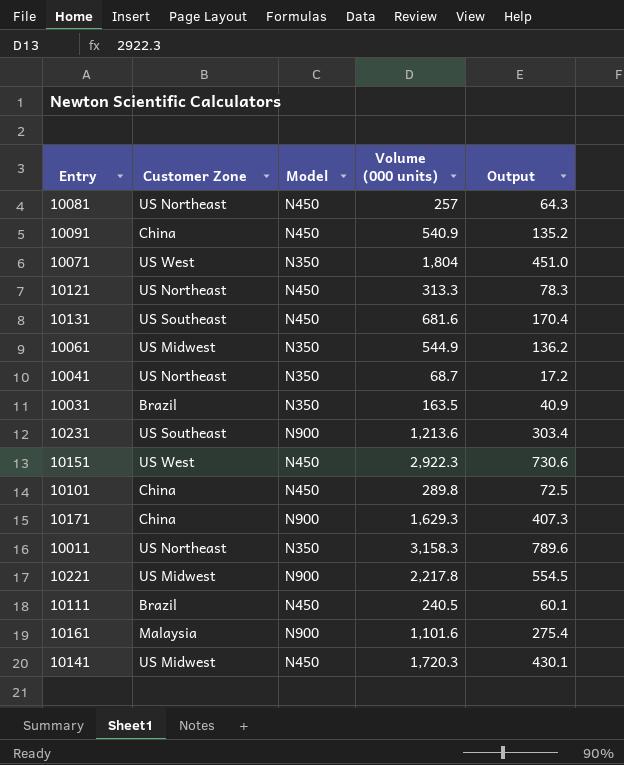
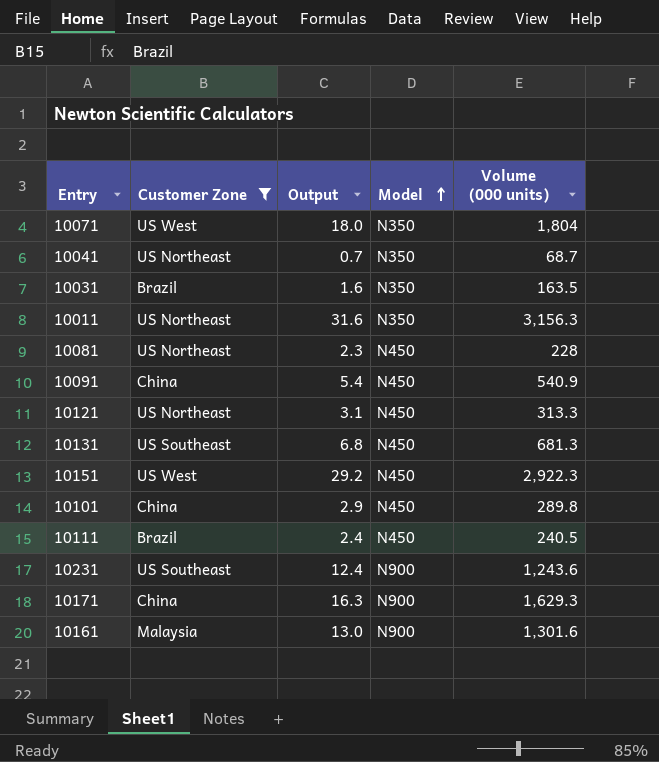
filter: none -> Customer Zone != US Midwest
row order: none -> Model ascending
column Output | formula: [Volume (000 units)] * 0.25 -> [Volume (000 units)] * 0.01
column Output | position: 5 -> 3
10011 | Volume (000 units): 3,158.3 -> 3,156.3
10081 | Volume (000 units): 257 -> 228
10131 | Volume (000 units): 681.6 -> 681.3
10231 | Volume (000 units): 1,213.6 -> 1,243.6
10161 | Volume (000 units): 1,101.6 -> 1,301.6

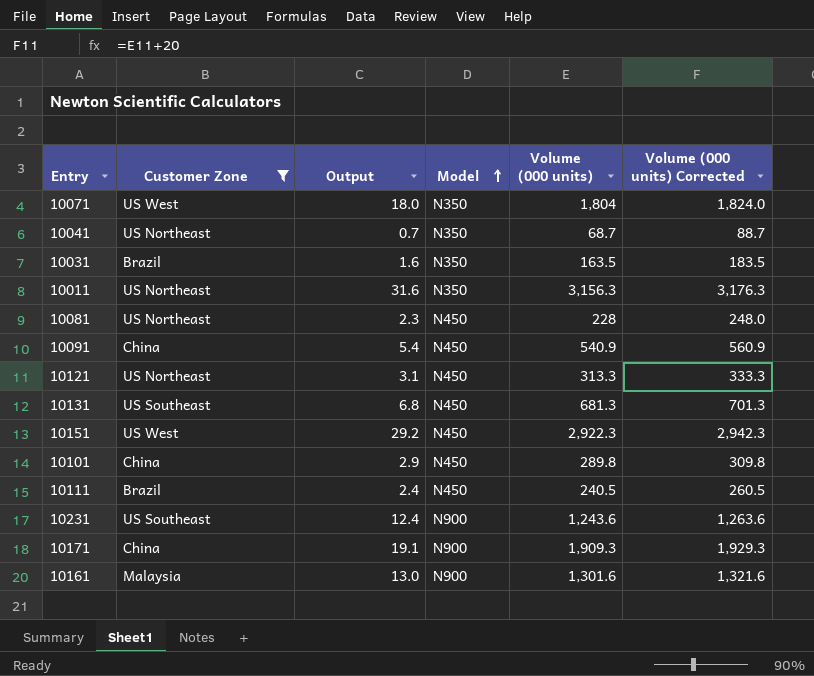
column Volume (000 units) Corrected | formula: none -> [Volume (000 units)] + 20
10171 | Output: 16.3 -> 19.1
10171 | Volume (000 units): 1,629.3 -> 1,909.3

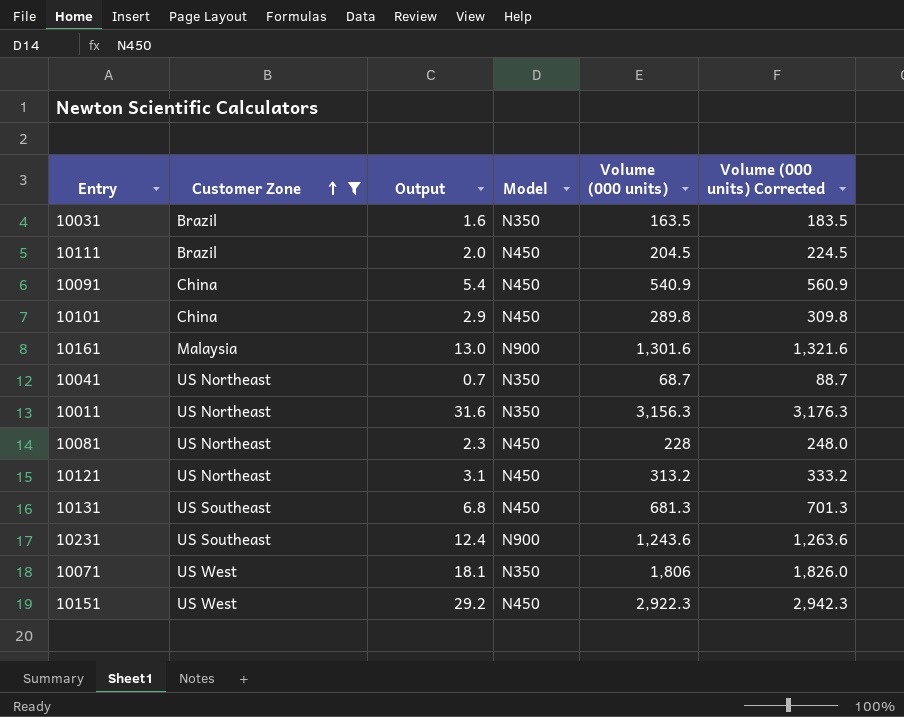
row order: Model ascending -> Customer Zone ascending
row 10171: China | 19.1 | N900 | 1,909.3 | 1,929.3 -> none
10111 | Output: 2.4 -> 2.0
10111 | Volume (000 units): 240.5 -> 204.5
10111 | Volume (000 units) Corrected: 260.5 -> 224.5
10121 | Volume (000 units): 313.3 -> 313.2
10121 | Volume (000 units) Corrected: 333.3 -> 333.2
10071 | Output: 18.0 -> 18.1
10071 | Volume (000 units): 1,804 -> 1,806
10071 | Volume (000 units) Corrected: 1,824.0 -> 1,826.0

